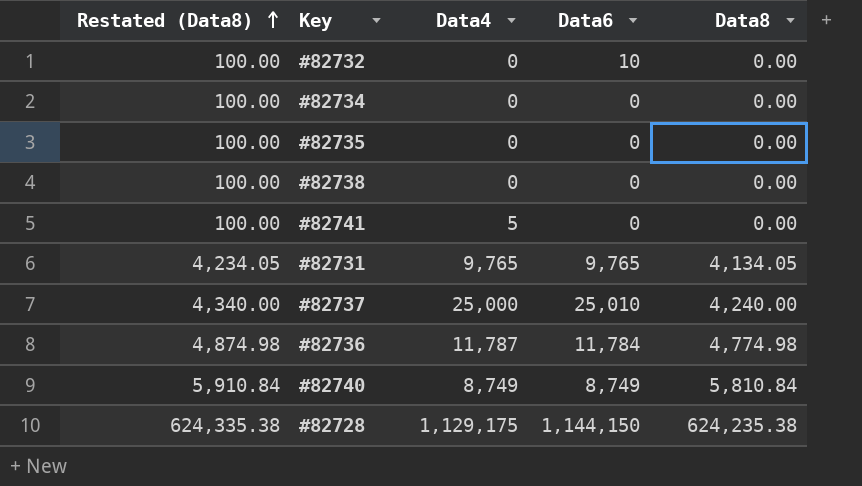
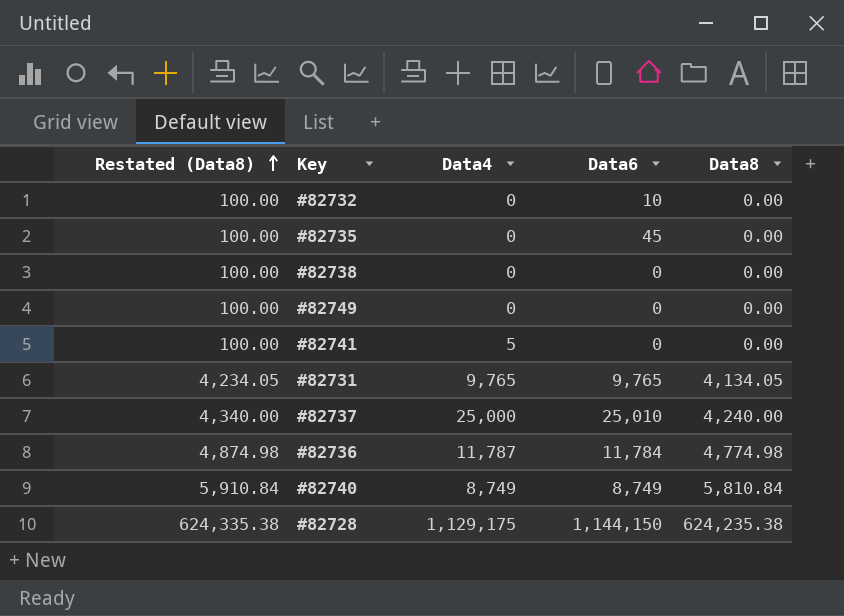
row #82734: 100.00 | 0 | 0 | 0.00 -> none
#82735 | Data6: 0 -> 45
row #82749: none -> 100.00 | 0 | 0 | 0.00

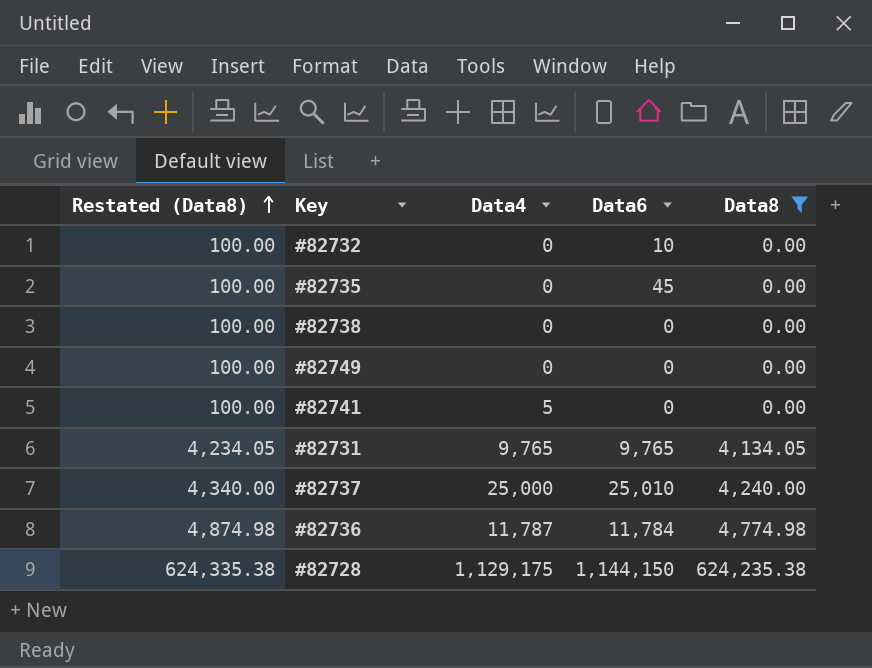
filter: none -> Data8 != 5,810.84

